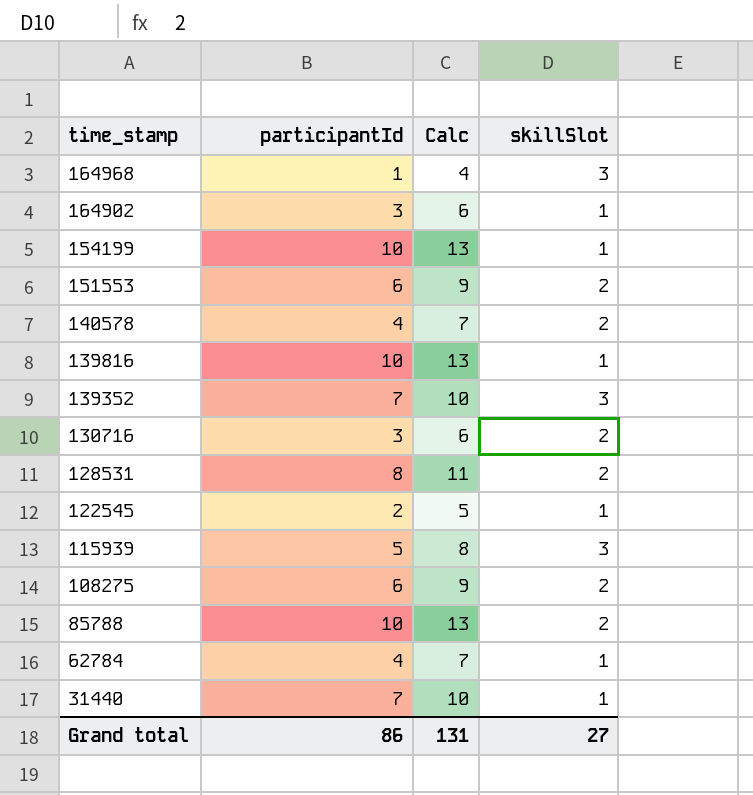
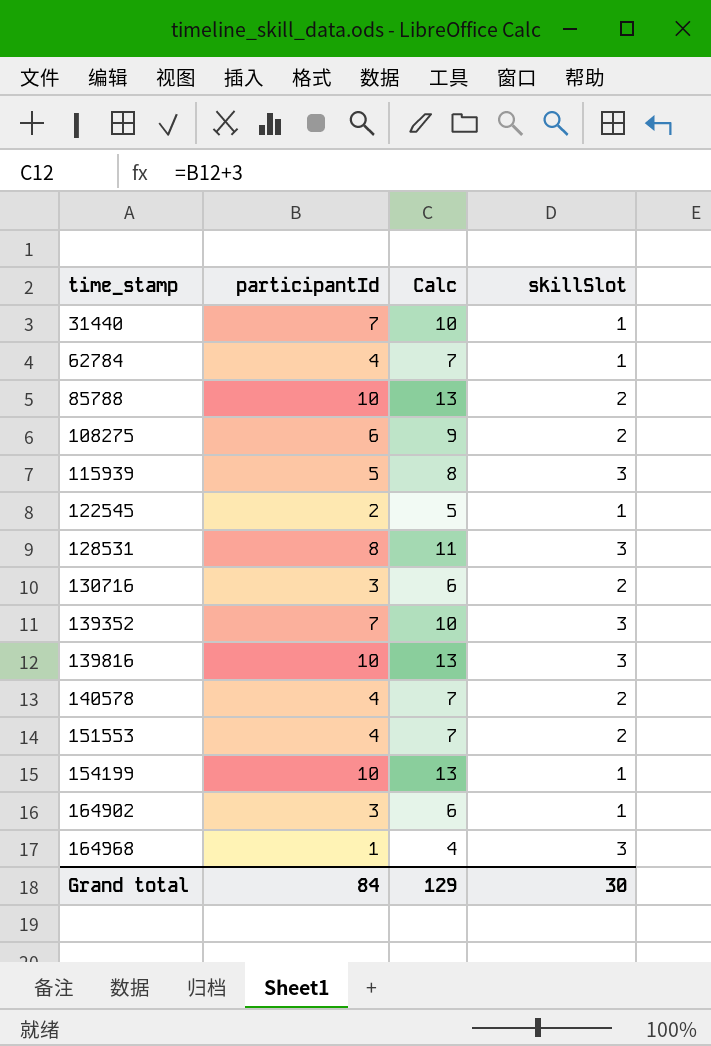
row order: time_stamp descending -> time_stamp ascending
128531 | skillSlot: 2 -> 3
139816 | skillSlot: 1 -> 3
151553 | participantId: 6 -> 4
151553 | Calc: 9 -> 7
Grand total | participantId: 86 -> 84
Grand total | Calc: 131 -> 129
Grand total | skillSlot: 27 -> 30

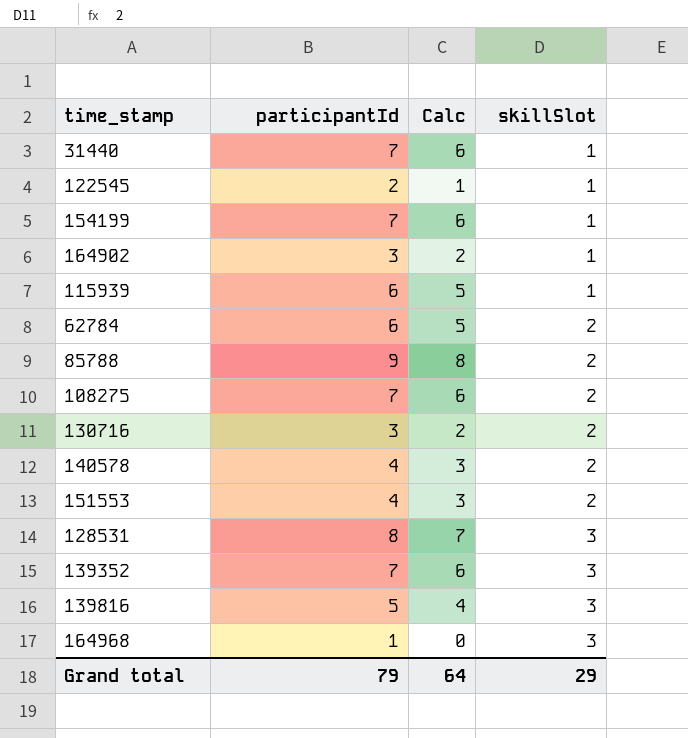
row order: time_stamp ascending -> skillSlot ascending
column Calc | formula: [participantId] + 3 -> [participantId] - 1
154199 | participantId: 10 -> 7
115939 | participantId: 5 -> 6
115939 | skillSlot: 3 -> 1
62784 | participantId: 4 -> 6
62784 | skillSlot: 1 -> 2
85788 | participantId: 10 -> 9
108275 | participantId: 6 -> 7
139816 | participantId: 10 -> 5
Grand total | participantId: 84 -> 79
Grand total | Calc: 129 -> 64
Grand total | skillSlot: 30 -> 29

